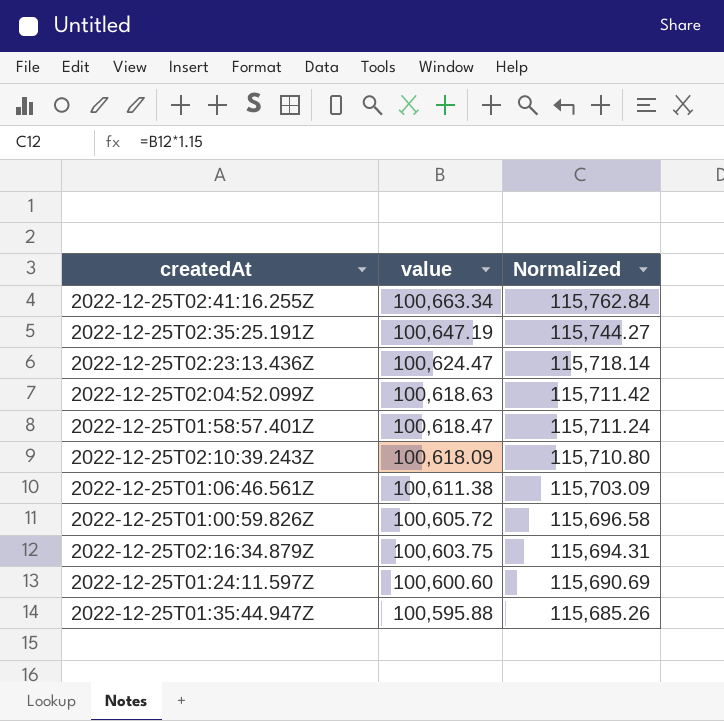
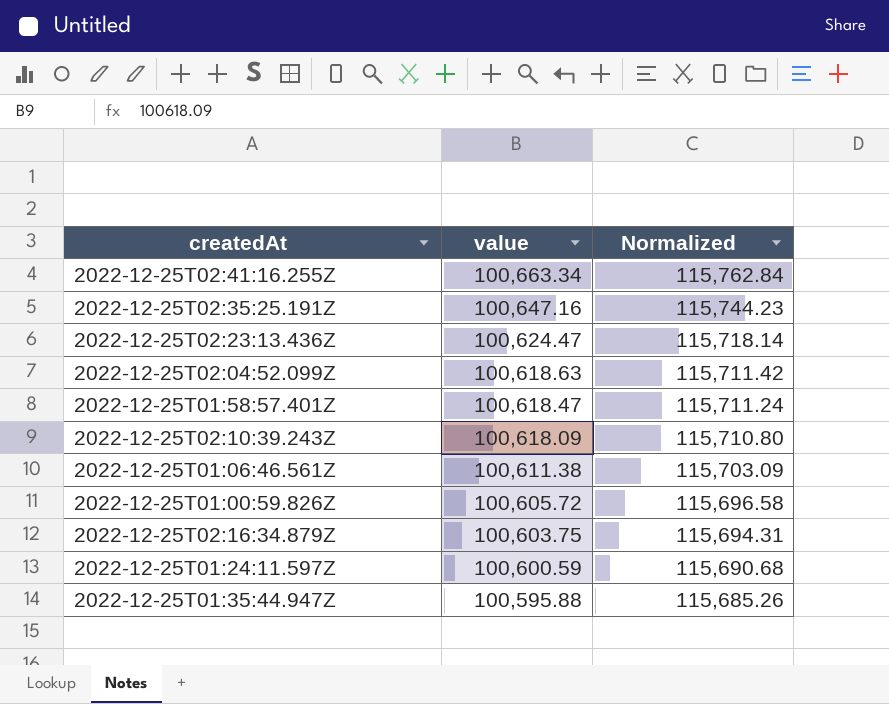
2022-12-25T02:35:25.191Z | value: 100,647.19 -> 100,647.16
2022-12-25T02:35:25.191Z | Normalized: 115,744.27 -> 115,744.23
2022-12-25T01:24:11.597Z | value: 100,600.60 -> 100,600.59
2022-12-25T01:24:11.597Z | Normalized: 115,690.69 -> 115,690.68

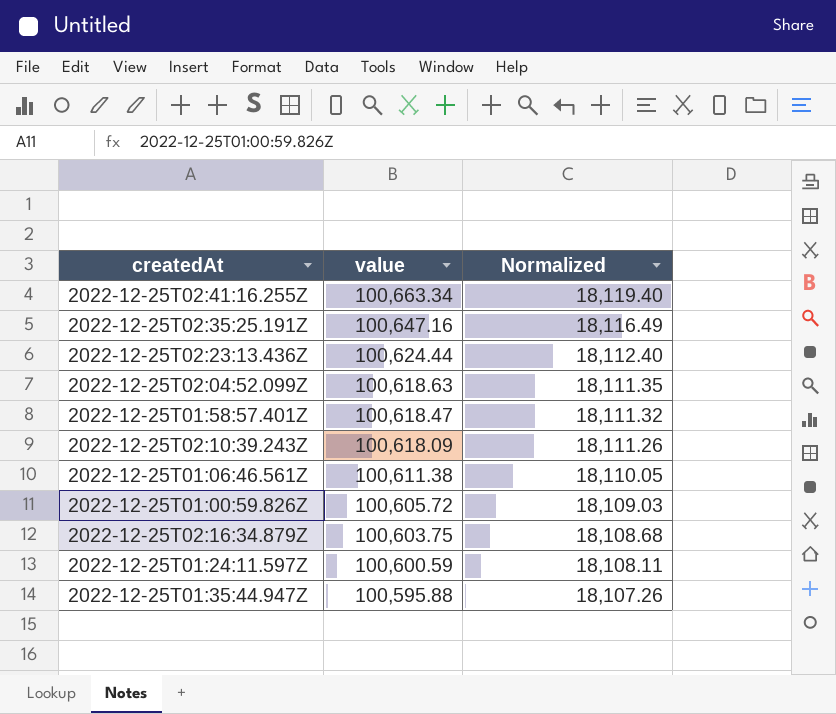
column Normalized | formula: [value] * 1.15 -> [value] * 0.18
2022-12-25T02:23:13.436Z | value: 100,624.47 -> 100,624.44

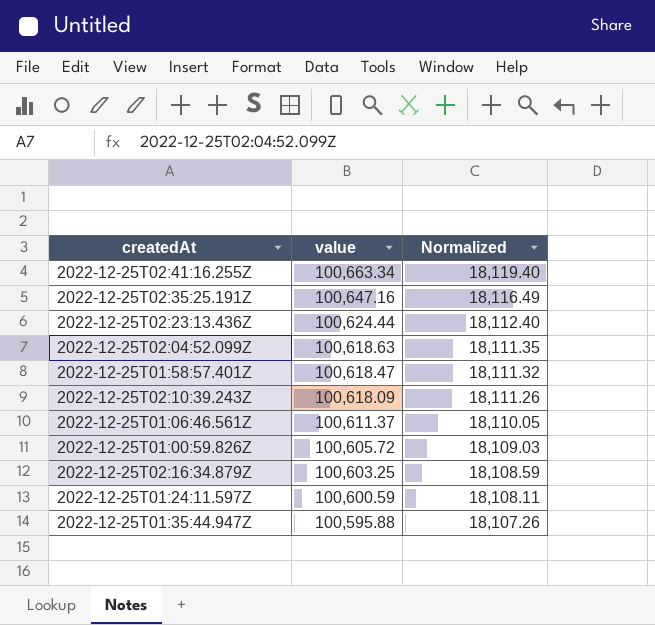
2022-12-25T01:06:46.561Z | value: 100,611.38 -> 100,611.37
2022-12-25T02:16:34.879Z | value: 100,603.75 -> 100,603.25
2022-12-25T02:16:34.879Z | Normalized: 18,108.68 -> 18,108.59

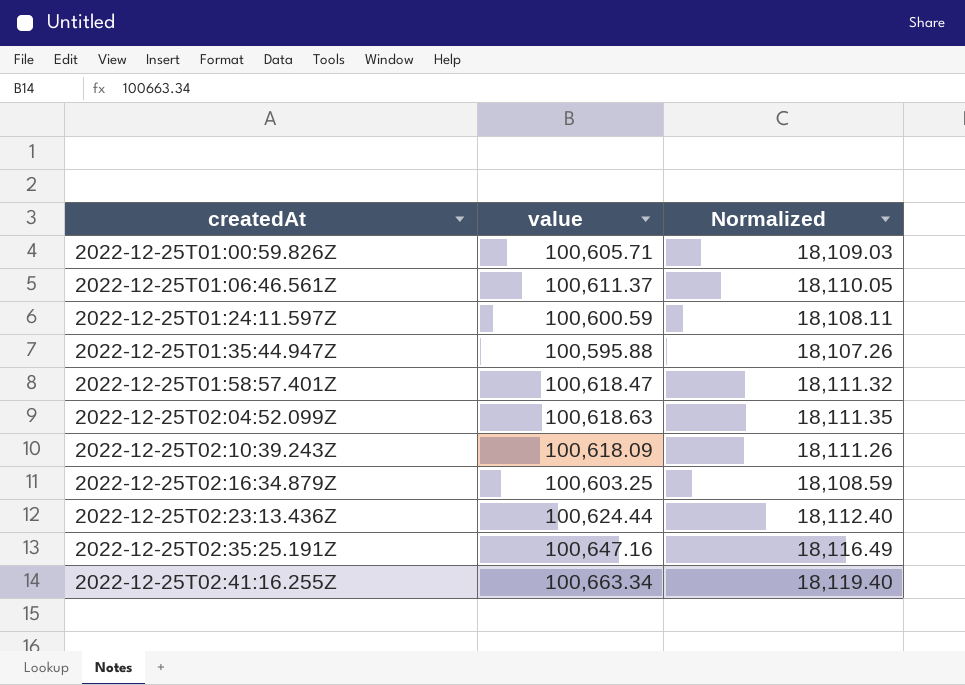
row order: value descending -> createdAt ascending
2022-12-25T01:00:59.826Z | value: 100,605.72 -> 100,605.71

